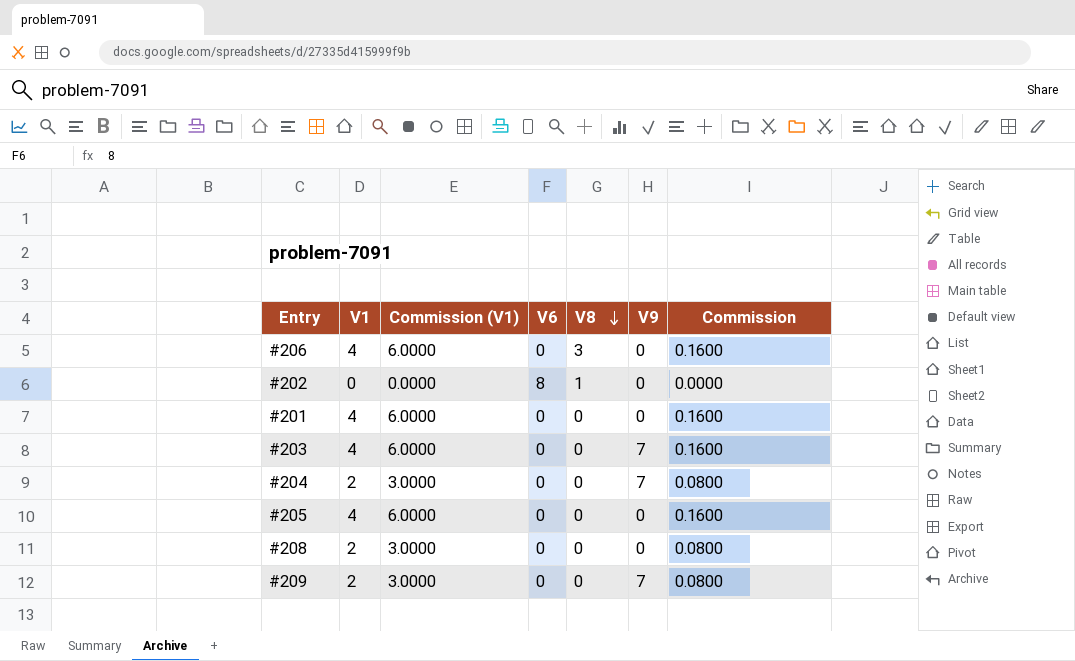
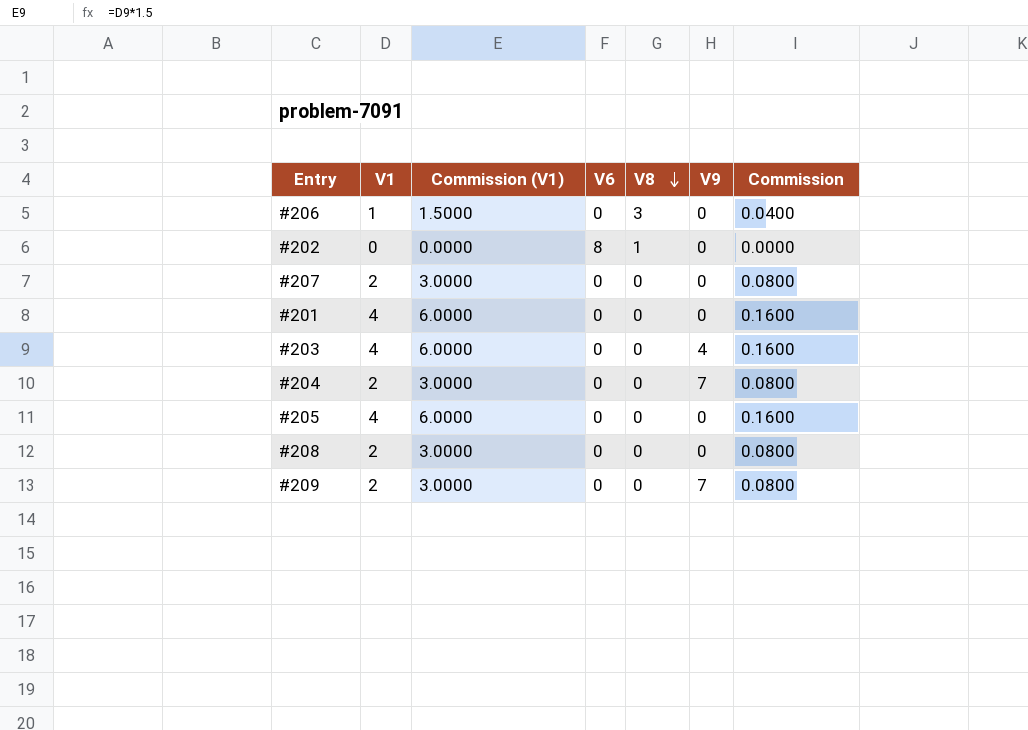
#206 | V1: 4 -> 1
#206 | Commission (V1): 6.0000 -> 1.5000
#206 | Commission: 0.1600 -> 0.0400
row #207: none -> 2 | 3.0000 | 0 | 0 | 0 | 0.0800
#203 | V9: 7 -> 4

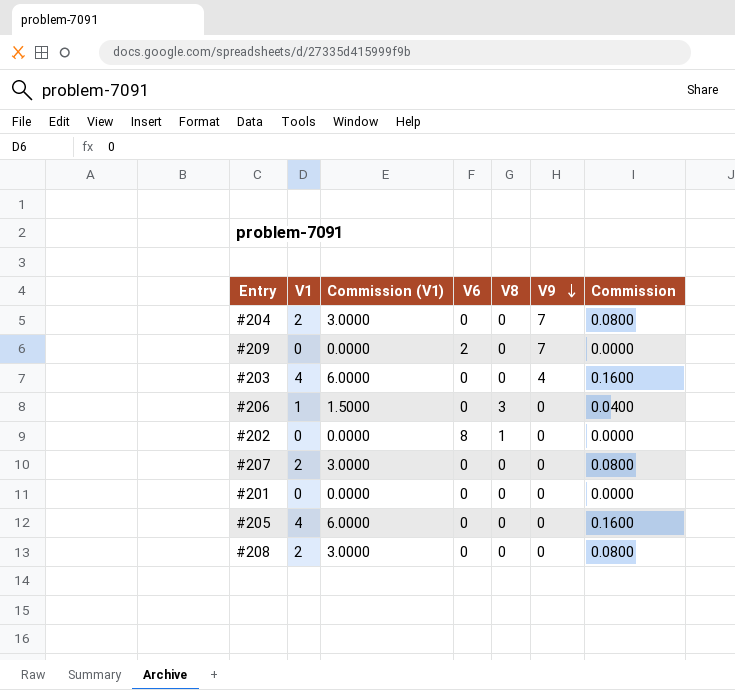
row order: V8 descending -> V9 descending
#209 | V1: 2 -> 0
#209 | Commission (V1): 3.0000 -> 0.0000
#209 | V6: 0 -> 2
#209 | Commission: 0.0800 -> 0.0000
#201 | V1: 4 -> 0
#201 | Commission (V1): 6.0000 -> 0.0000
#201 | Commission: 0.1600 -> 0.0000

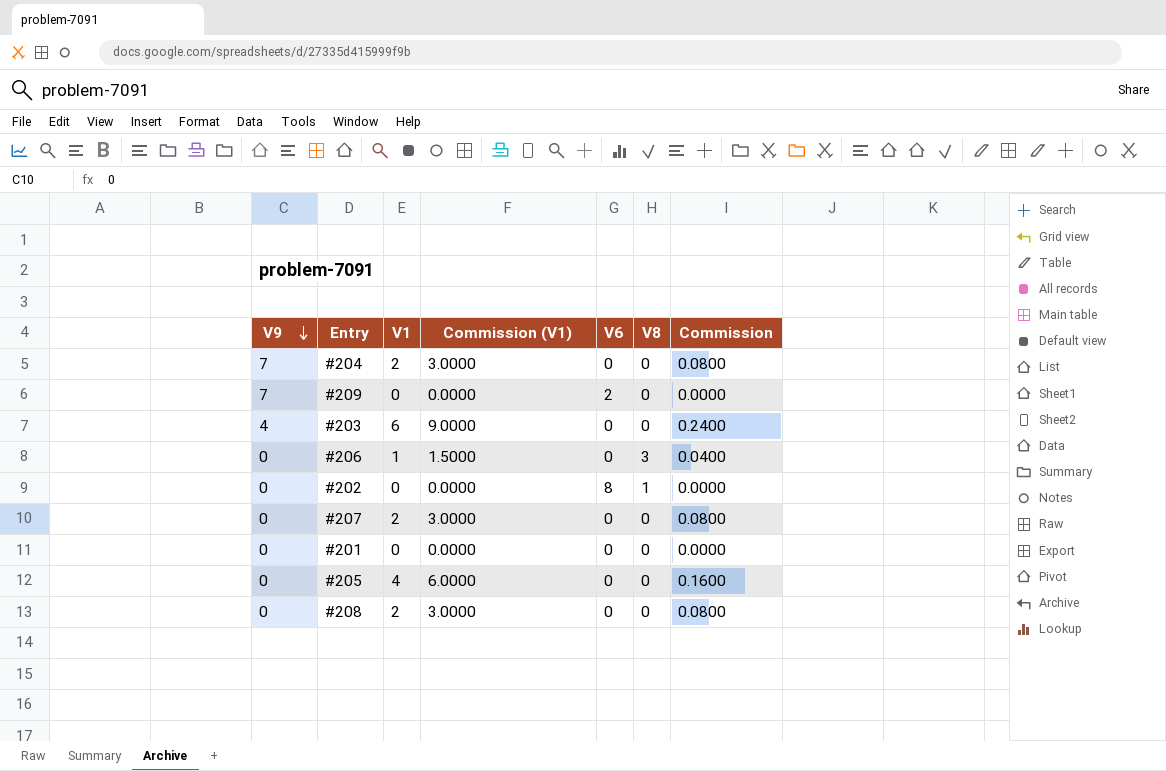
column V9 | position: 6 -> 1
#203 | V1: 4 -> 6
#203 | Commission (V1): 6.0000 -> 9.0000
#203 | Commission: 0.1600 -> 0.2400

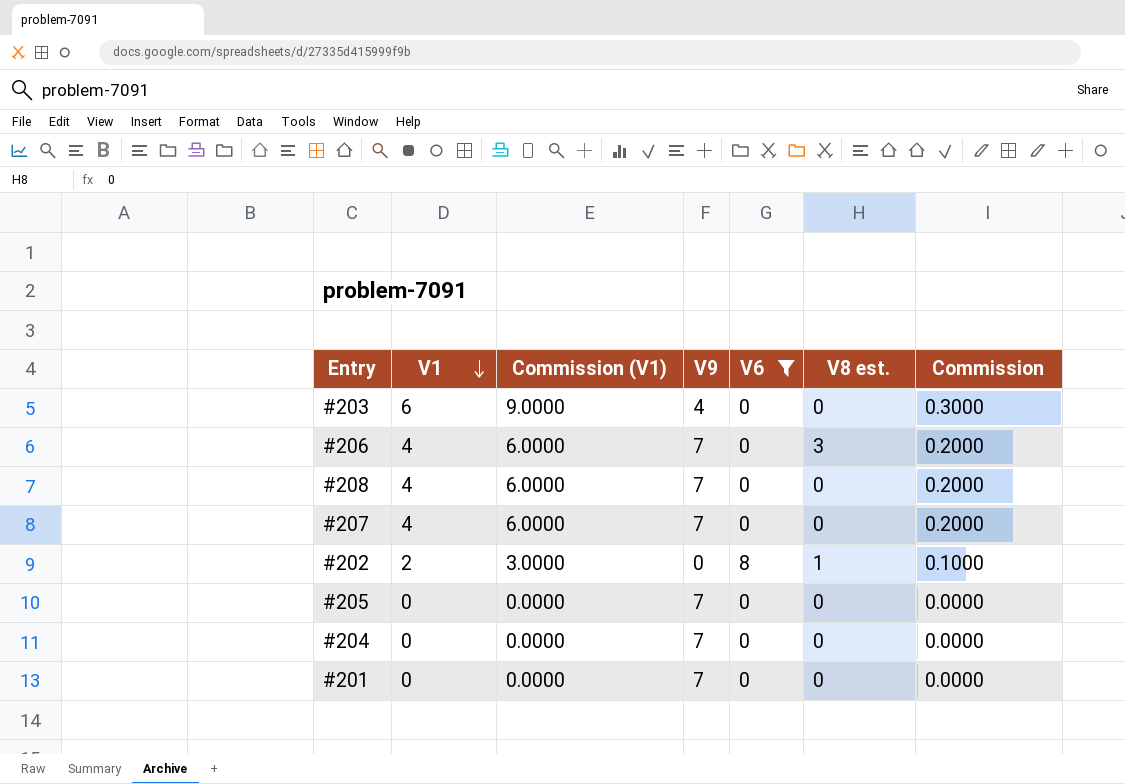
filter: none -> V6 != 2
row order: V9 descending -> V1 descending
column V9 | position: 1 -> 4
column name: V8 -> V8 est.
column Commission | formula: [V1] * 0.04 -> [V1] * 0.05
#206 | V1: 1 -> 4
#206 | Commission (V1): 1.5000 -> 6.0000
#206 | V9: 0 -> 7
#208 | V1: 2 -> 4
#208 | Commission (V1): 3.0000 -> 6.0000
#208 | V9: 0 -> 7
#207 | V1: 2 -> 4
#207 | Commission (V1): 3.0000 -> 6.0000
#207 | V9: 0 -> 7
#202 | V1: 0 -> 2
#202 | Commission (V1): 0.0000 -> 3.0000
#205 | V1: 4 -> 0
#205 | Commission (V1): 6.0000 -> 0.0000
#205 | V9: 0 -> 7
#204 | V1: 2 -> 0
#204 | Commission (V1): 3.0000 -> 0.0000
#201 | V9: 0 -> 7

